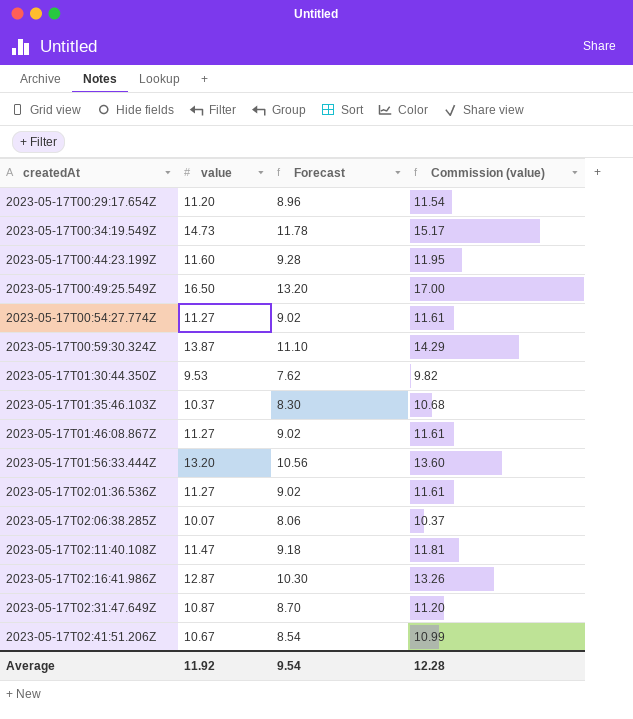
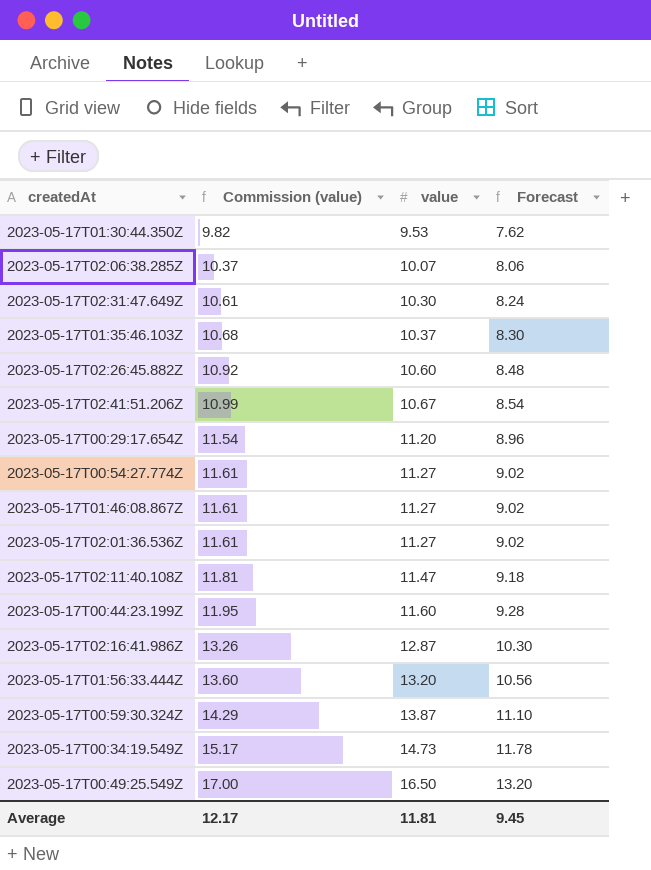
row order: createdAt ascending -> Commission (value) ascending
column Commission (value) | position: 4 -> 2
2023-05-17T02:31:47.649Z | Commission (value): 11.20 -> 10.61
2023-05-17T02:31:47.649Z | value: 10.87 -> 10.30
2023-05-17T02:31:47.649Z | Forecast: 8.70 -> 8.24
row 2023-05-17T02:26:45.882Z: none -> 10.92 | 10.60 | 8.48
Average | Commission (value): 12.28 -> 12.17
Average | value: 11.92 -> 11.81
Average | Forecast: 9.54 -> 9.45

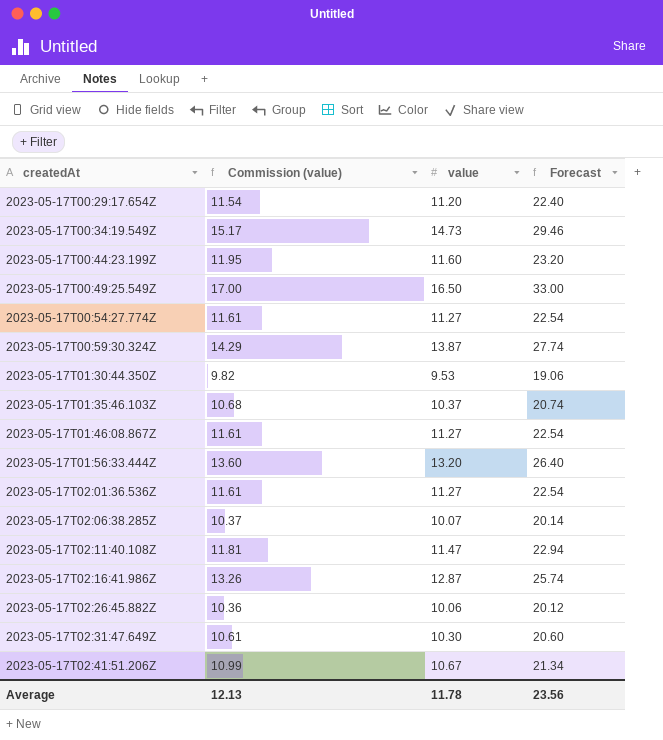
row order: Commission (value) ascending -> createdAt ascending
column Forecast | formula: [value] * 0.8 -> [value] * 2
2023-05-17T02:26:45.882Z | Commission (value): 10.92 -> 10.36
2023-05-17T02:26:45.882Z | value: 10.60 -> 10.06
Average | Commission (value): 12.17 -> 12.13
Average | value: 11.81 -> 11.78
Average | Forecast: 9.45 -> 23.56

